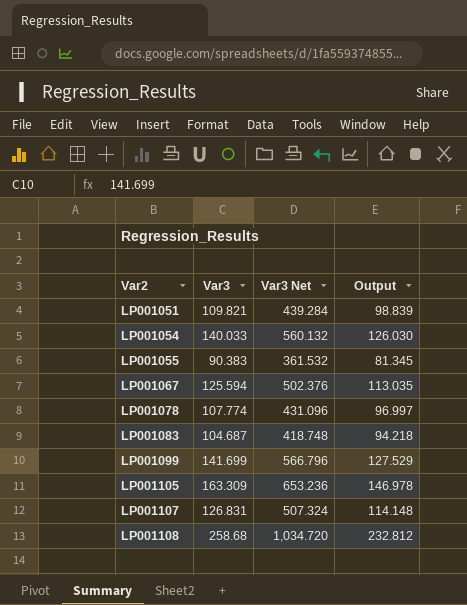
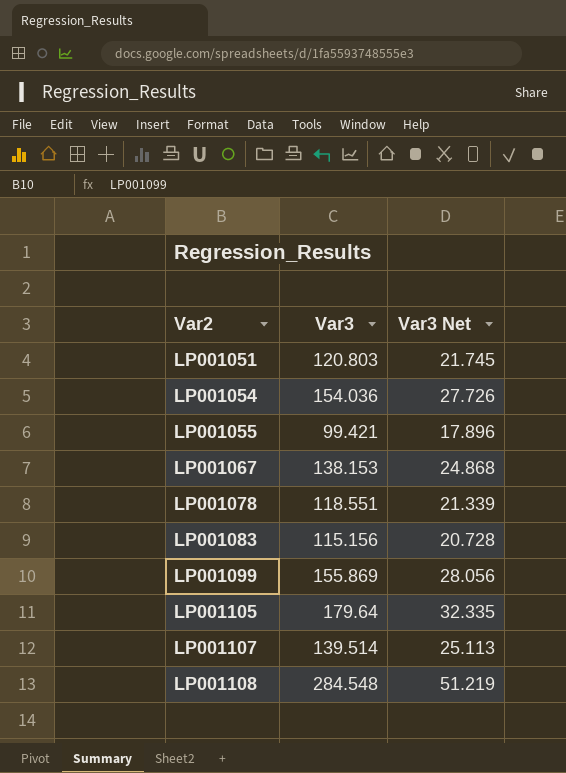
column Output | formula: [Var3] * 0.9 -> none
column Var3 Net | formula: [Var3] * 4 -> [Var3] * 0.18
LP001051 | Var3: 109.821 -> 120.803
LP001054 | Var3: 140.033 -> 154.036
LP001055 | Var3: 90.383 -> 99.421
LP001067 | Var3: 125.594 -> 138.153
LP001078 | Var3: 107.774 -> 118.551
LP001083 | Var3: 104.687 -> 115.156
LP001099 | Var3: 141.699 -> 155.869
LP001105 | Var3: 163.309 -> 179.64
LP001107 | Var3: 126.831 -> 139.514
LP001108 | Var3: 258.68 -> 284.548

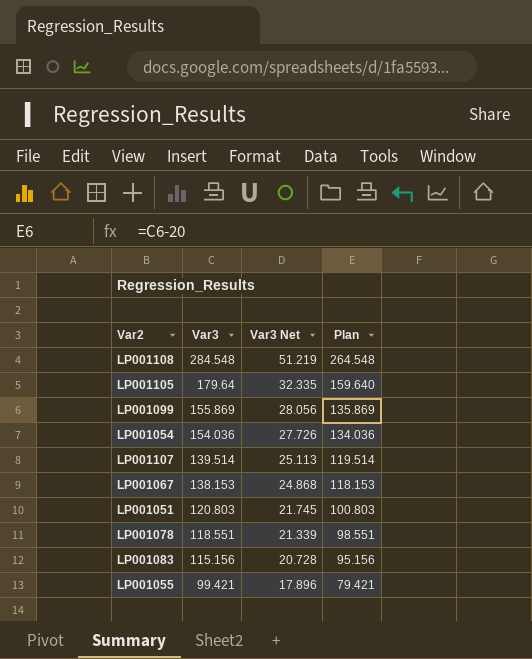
row order: Var2 ascending -> Var3 descending
column Plan | formula: none -> [Var3] - 20

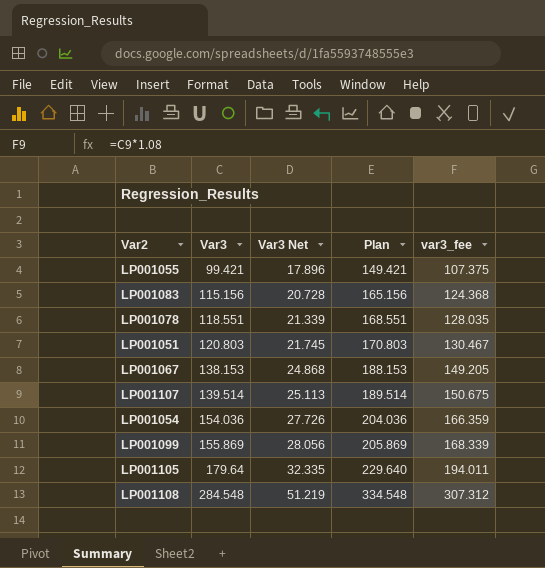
row order: Var3 descending -> Var3 ascending
column Plan | formula: [Var3] - 20 -> [Var3] + 50
column var3_fee | formula: none -> [Var3] * 1.08

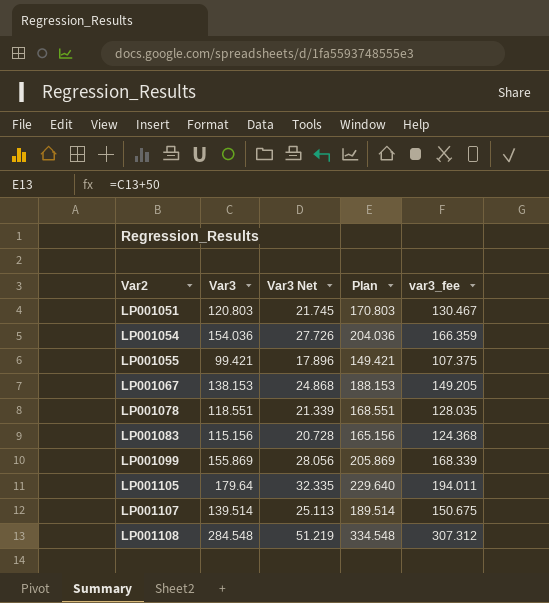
row order: Var3 ascending -> Var2 ascending

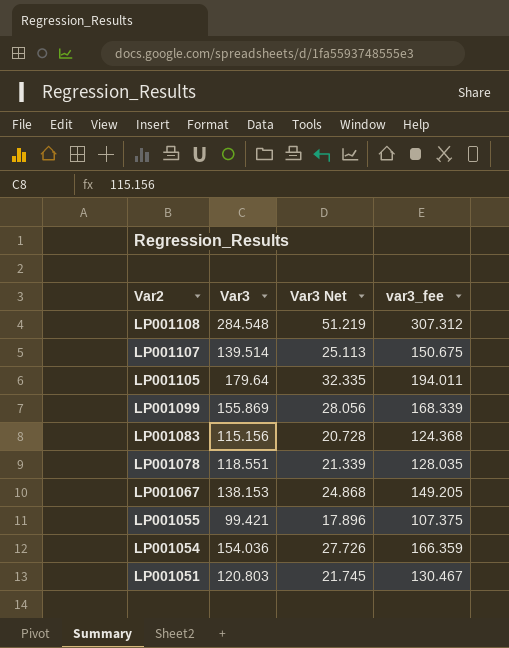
row order: Var2 ascending -> Var2 descending
column Plan | formula: [Var3] + 50 -> none

